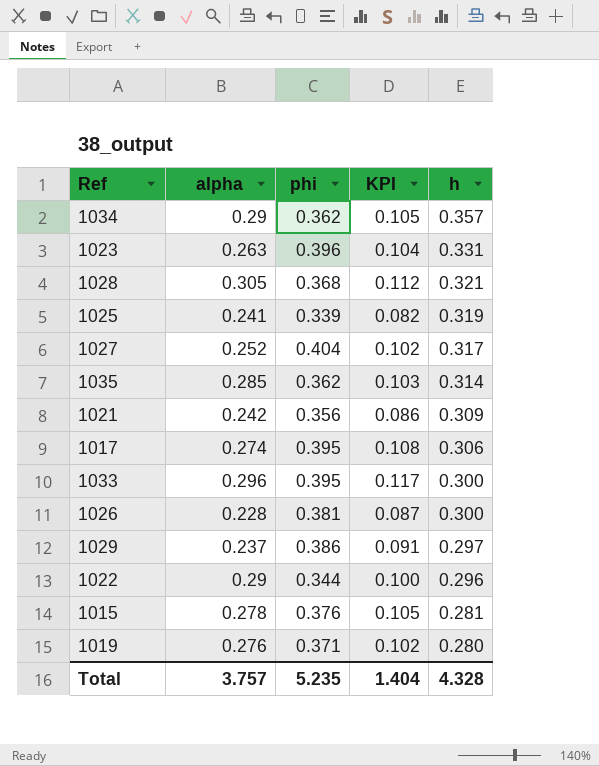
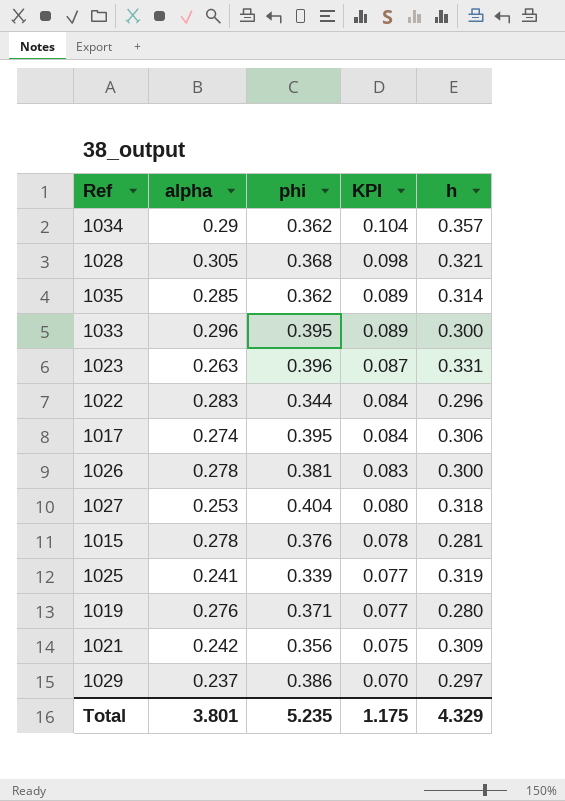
row order: h descending -> KPI descending
column KPI | formula: [alpha] * [phi] -> [alpha] * [h]
1022 | alpha: 0.29 -> 0.283
1026 | alpha: 0.228 -> 0.278
1027 | alpha: 0.252 -> 0.253
1027 | h: 0.317 -> 0.318
Total | alpha: 3.757 -> 3.801
Total | KPI: 1.404 -> 1.175
Total | h: 4.328 -> 4.329

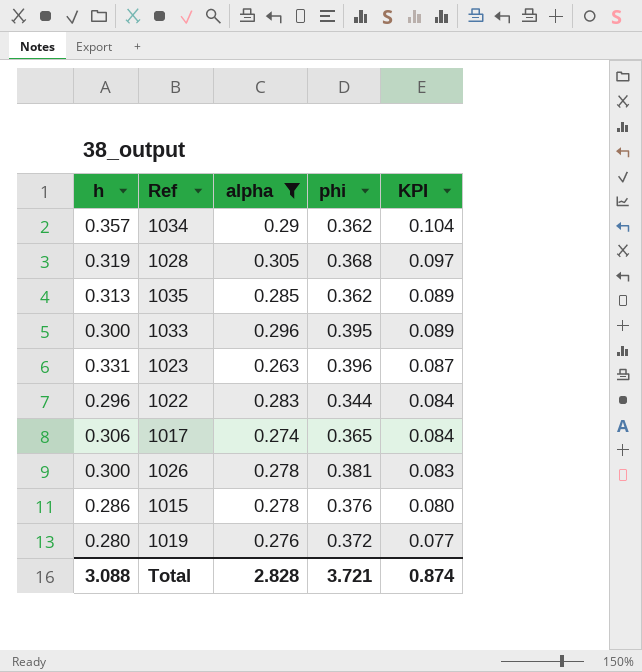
filter: none -> alpha >= 0.263
column h | position: 5 -> 1
1028 | h: 0.321 -> 0.319
1028 | KPI: 0.098 -> 0.097
1035 | h: 0.314 -> 0.313
1017 | phi: 0.395 -> 0.365
1015 | h: 0.281 -> 0.286
1015 | KPI: 0.078 -> 0.080
1019 | phi: 0.371 -> 0.372
Total | h: 4.329 -> 3.088
Total | alpha: 3.801 -> 2.828
Total | phi: 5.235 -> 3.721
Total | KPI: 1.175 -> 0.874

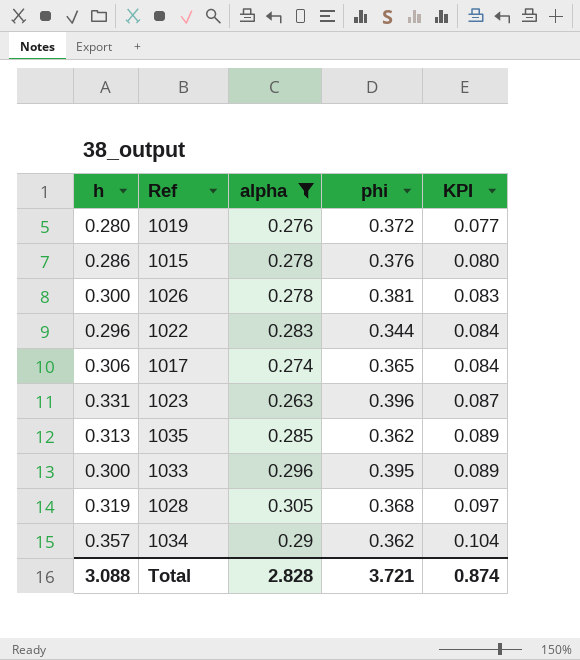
row order: KPI descending -> KPI ascending

